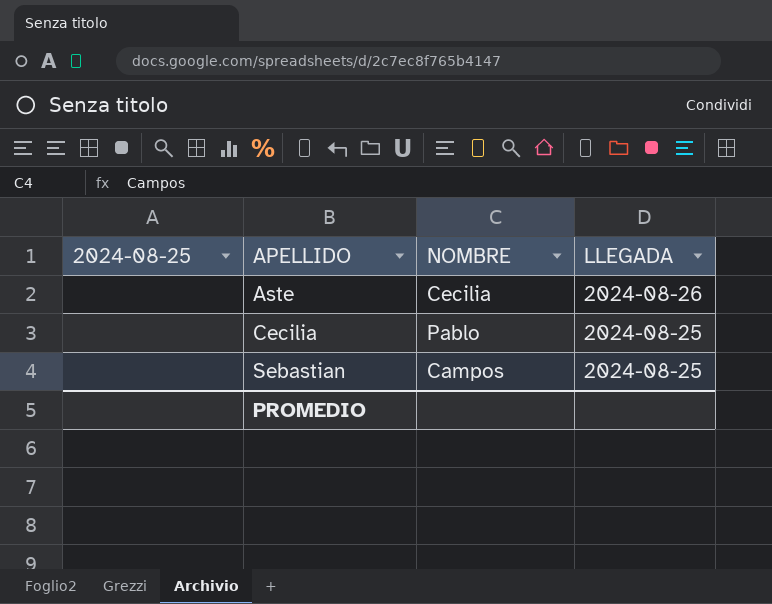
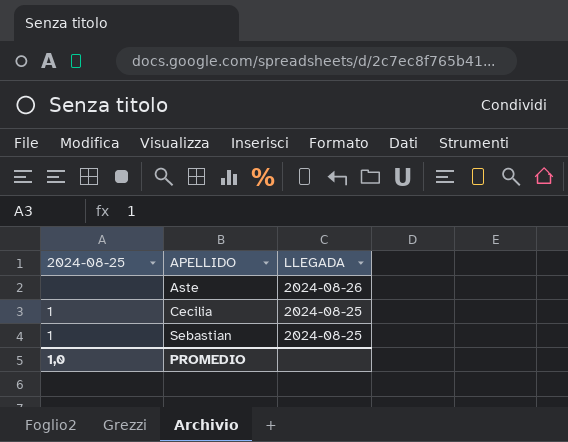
column NOMBRE | position: 3 -> none
Cecilia | 2024-08-25: none -> 1
Sebastian | 2024-08-25: none -> 1
PROMEDIO | 2024-08-25: none -> 1,0

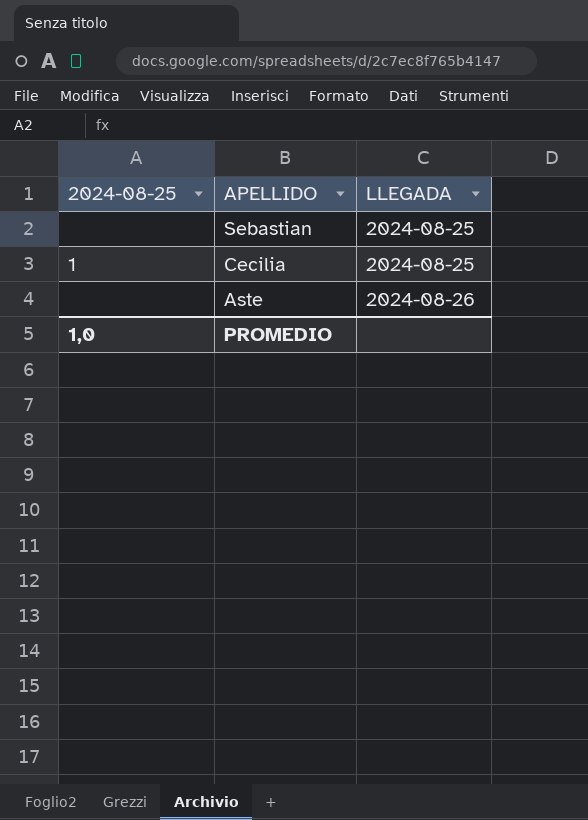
row order: APELLIDO ascending -> APELLIDO descending
Sebastian | 2024-08-25: 1 -> none

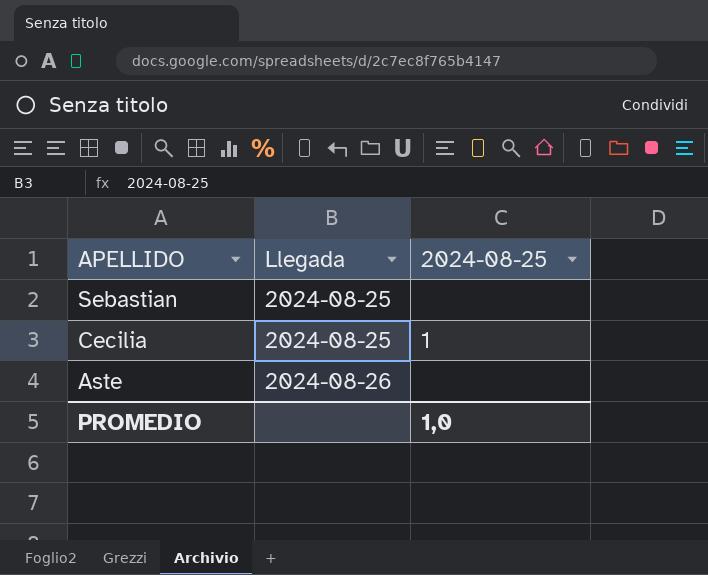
column name: LLEGADA -> Llegada
column 2024-08-25 | position: 1 -> 3

